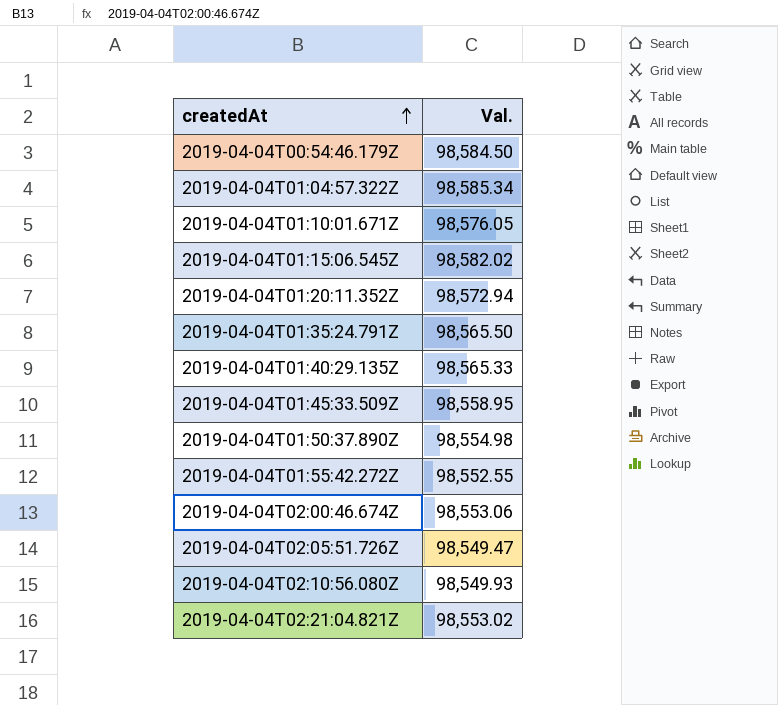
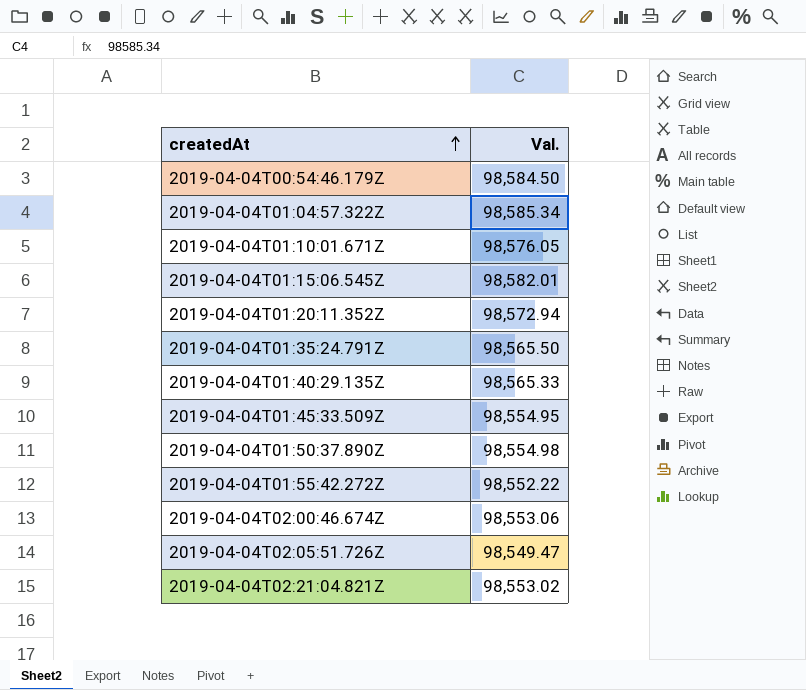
row 2019-04-04T02:10:56.080Z: 98,549.93 -> none
2019-04-04T01:15:06.545Z | Val.: 98,582.02 -> 98,582.01
2019-04-04T01:45:33.509Z | Val.: 98,558.95 -> 98,554.95
2019-04-04T01:55:42.272Z | Val.: 98,552.55 -> 98,552.22

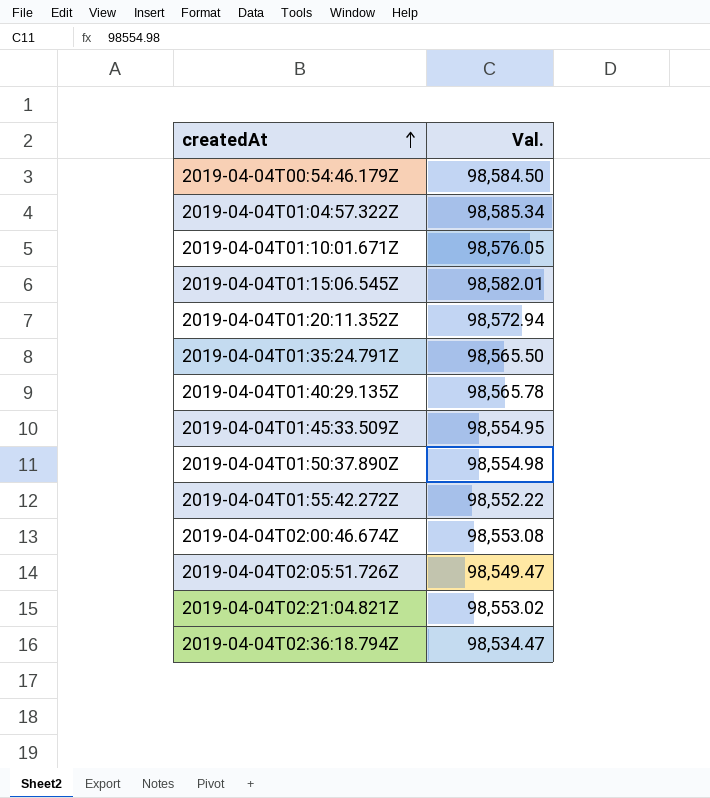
2019-04-04T01:40:29.135Z | Val.: 98,565.33 -> 98,565.78
2019-04-04T02:00:46.674Z | Val.: 98,553.06 -> 98,553.08
row 2019-04-04T02:36:18.794Z: none -> 98,534.47

